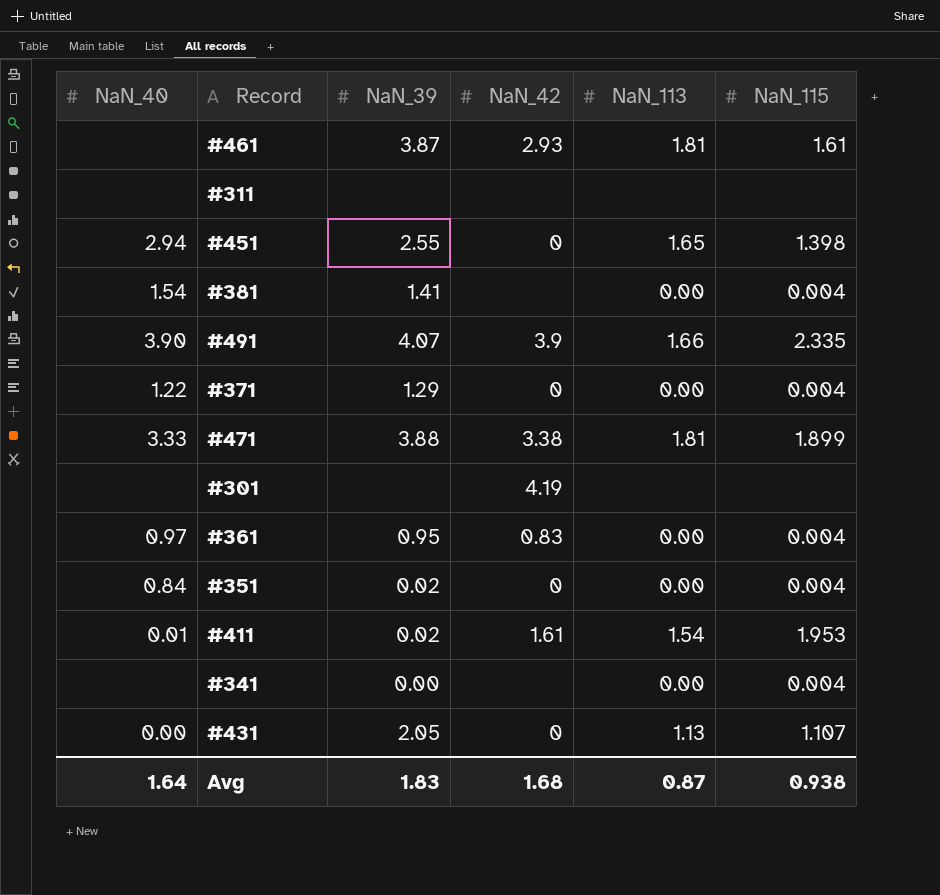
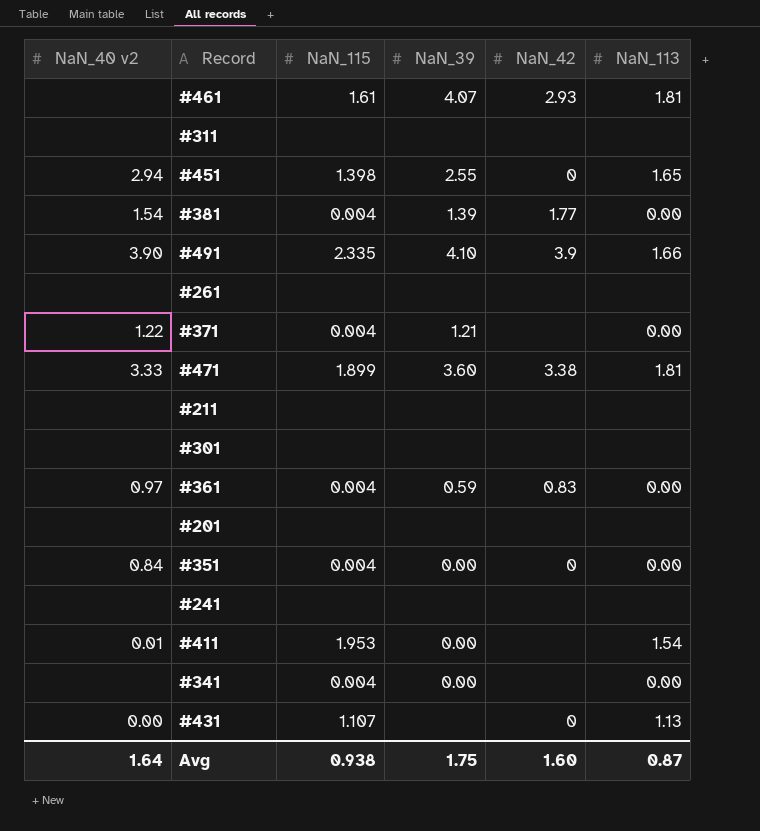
column name: NaN_40 -> NaN_40 v2
column NaN_115 | position: 6 -> 3
#461 | NaN_39: 3.87 -> 4.07
#381 | NaN_39: 1.41 -> 1.39
#381 | NaN_42: none -> 1.77
#491 | NaN_39: 4.07 -> 4.10
row #261: none -> none | none | none | none | none
#371 | NaN_39: 1.29 -> 1.21
#371 | NaN_42: 0 -> none
#471 | NaN_39: 3.88 -> 3.60
row #211: none -> none | none | none | none | none
#301 | NaN_42: 4.19 -> none
#361 | NaN_39: 0.95 -> 0.59
row #201: none -> none | none | none | none | none
#351 | NaN_39: 0.02 -> 0.00
row #241: none -> none | none | none | none | none
#411 | NaN_39: 0.02 -> 0.00
#411 | NaN_42: 1.61 -> none
#431 | NaN_39: 2.05 -> none
Avg | NaN_39: 1.83 -> 1.75
Avg | NaN_42: 1.68 -> 1.60

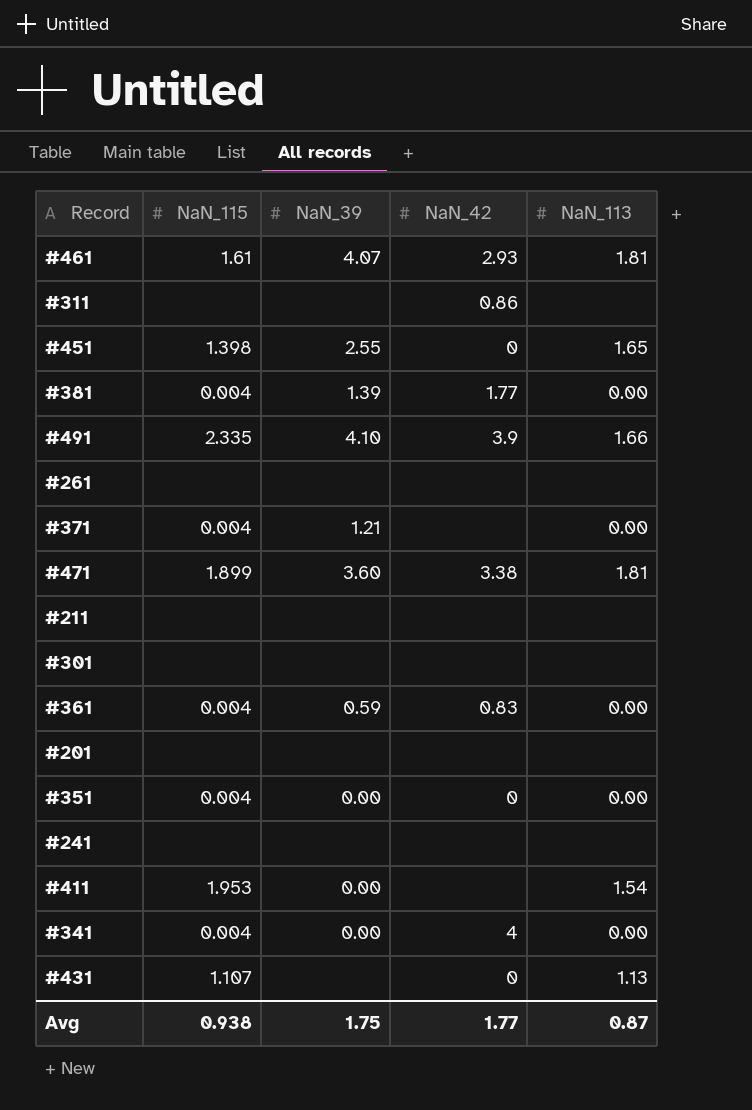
column NaN_40 v2 | position: 1 -> none
#311 | NaN_42: none -> 0.86
#341 | NaN_42: none -> 4
Avg | NaN_42: 1.60 -> 1.77

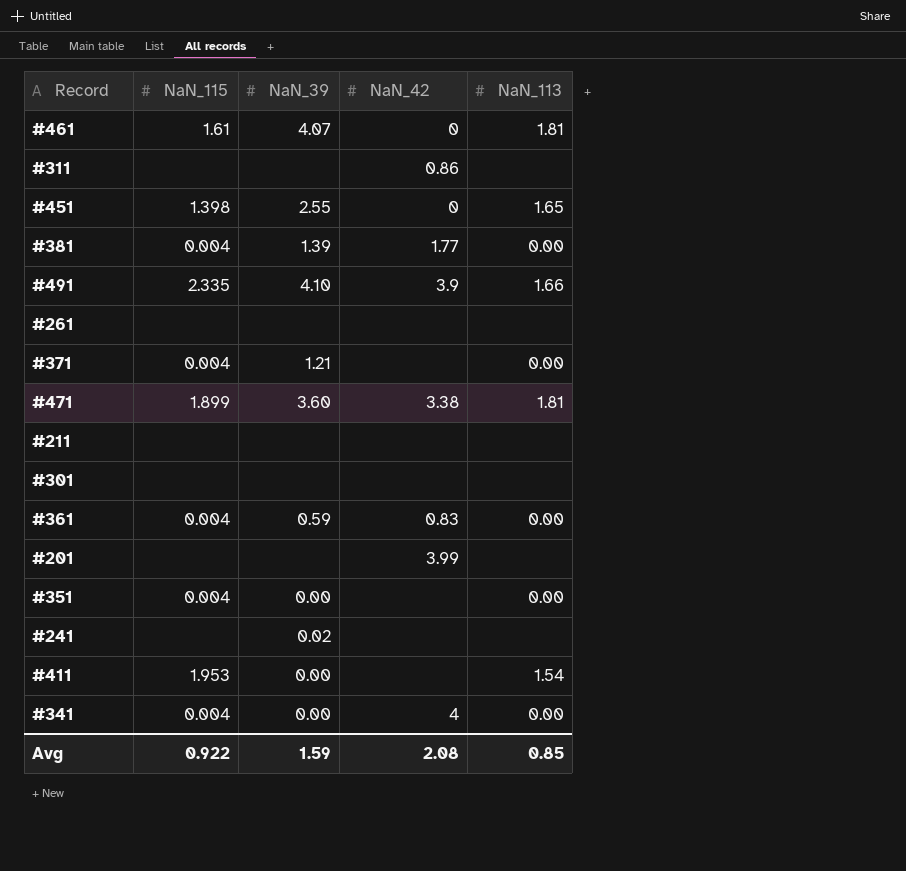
row #431: 1.107 | none | 0 | 1.13 -> none
#461 | NaN_42: 2.93 -> 0
#201 | NaN_42: none -> 3.99
#351 | NaN_42: 0 -> none
#241 | NaN_39: none -> 0.02
Avg | NaN_115: 0.938 -> 0.922
Avg | NaN_39: 1.75 -> 1.59
Avg | NaN_42: 1.77 -> 2.08
Avg | NaN_113: 0.87 -> 0.85

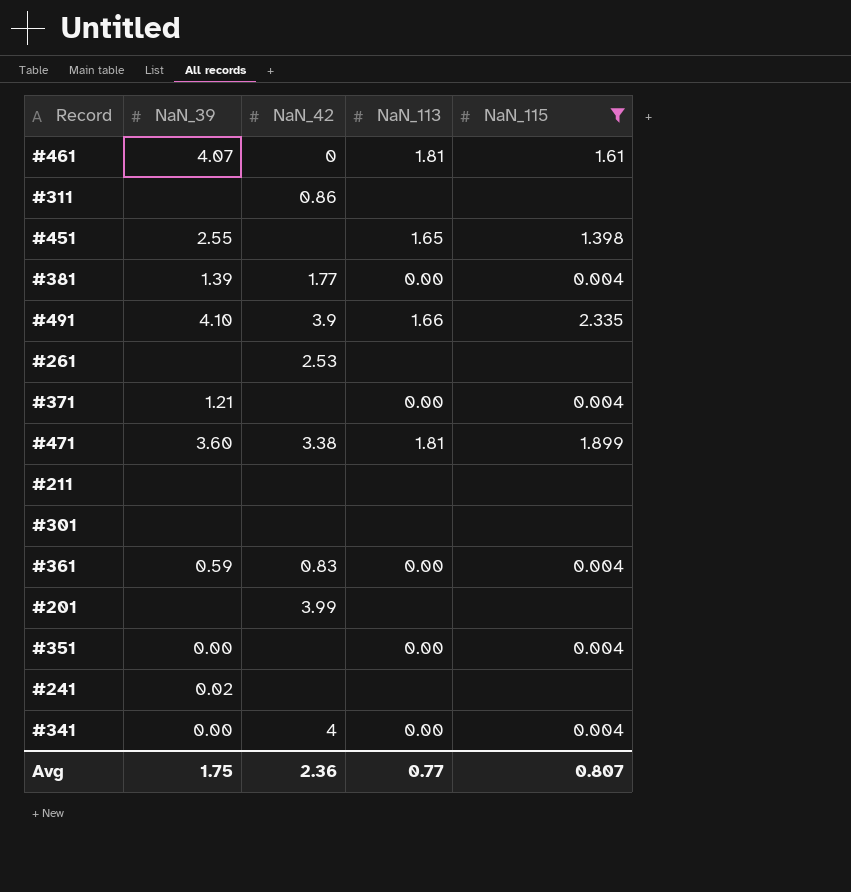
filter: none -> NaN_115 != 1.953
column NaN_115 | position: 2 -> 5
#451 | NaN_42: 0 -> none
#261 | NaN_42: none -> 2.53
Avg | NaN_39: 1.59 -> 1.75
Avg | NaN_42: 2.08 -> 2.36
Avg | NaN_113: 0.85 -> 0.77
Avg | NaN_115: 0.922 -> 0.807

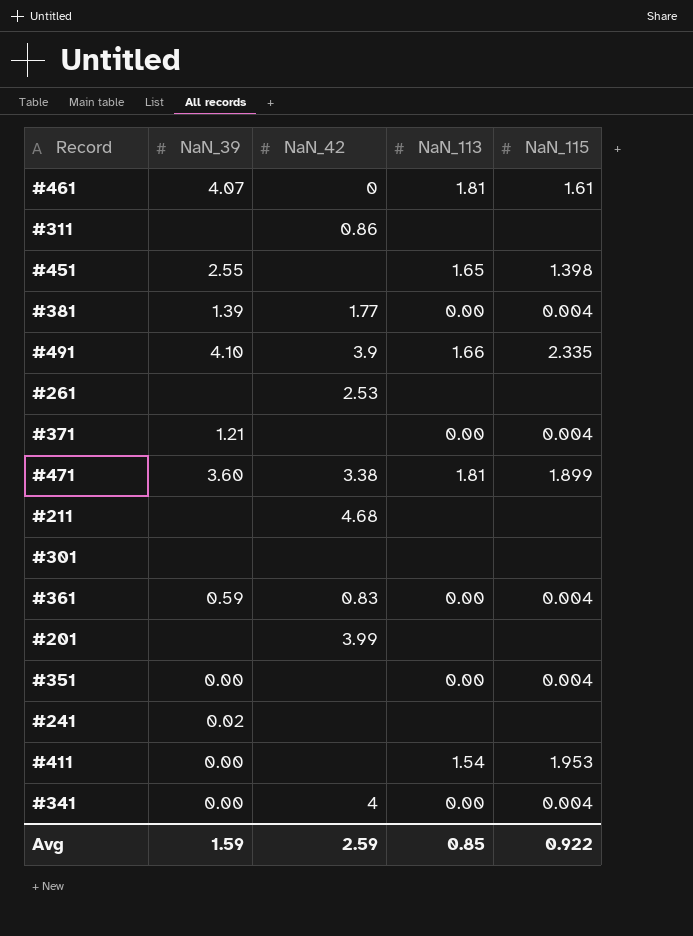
filter: NaN_115 != 1.953 -> none
#211 | NaN_42: none -> 4.68
Avg | NaN_39: 1.75 -> 1.59
Avg | NaN_42: 2.36 -> 2.59
Avg | NaN_113: 0.77 -> 0.85
Avg | NaN_115: 0.807 -> 0.922

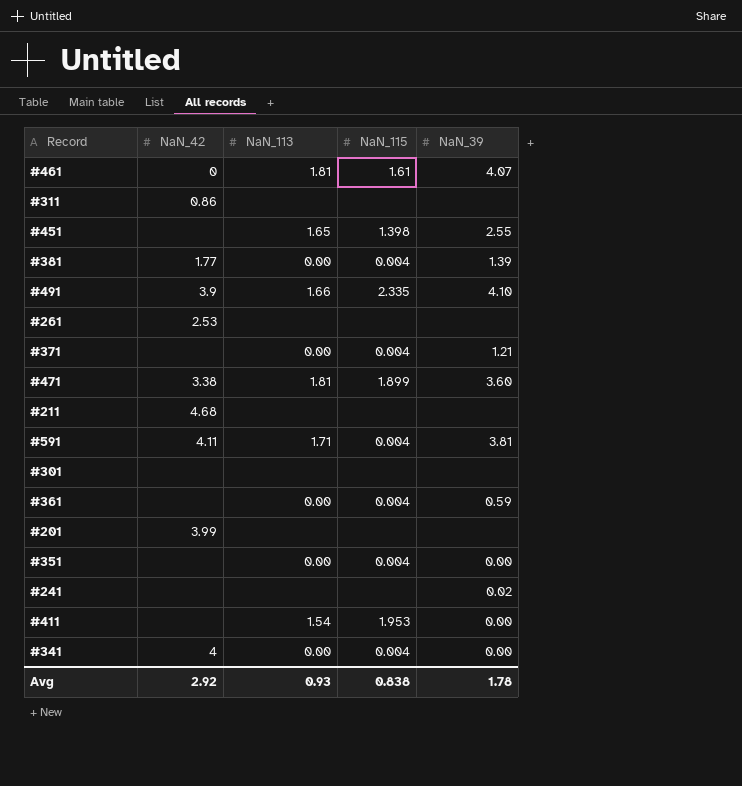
column NaN_39 | position: 2 -> 5
row #591: none -> 4.11 | 1.71 | 0.004 | 3.81
#361 | NaN_42: 0.83 -> none
Avg | NaN_42: 2.59 -> 2.92
Avg | NaN_113: 0.85 -> 0.93
Avg | NaN_115: 0.922 -> 0.838
Avg | NaN_39: 1.59 -> 1.78

